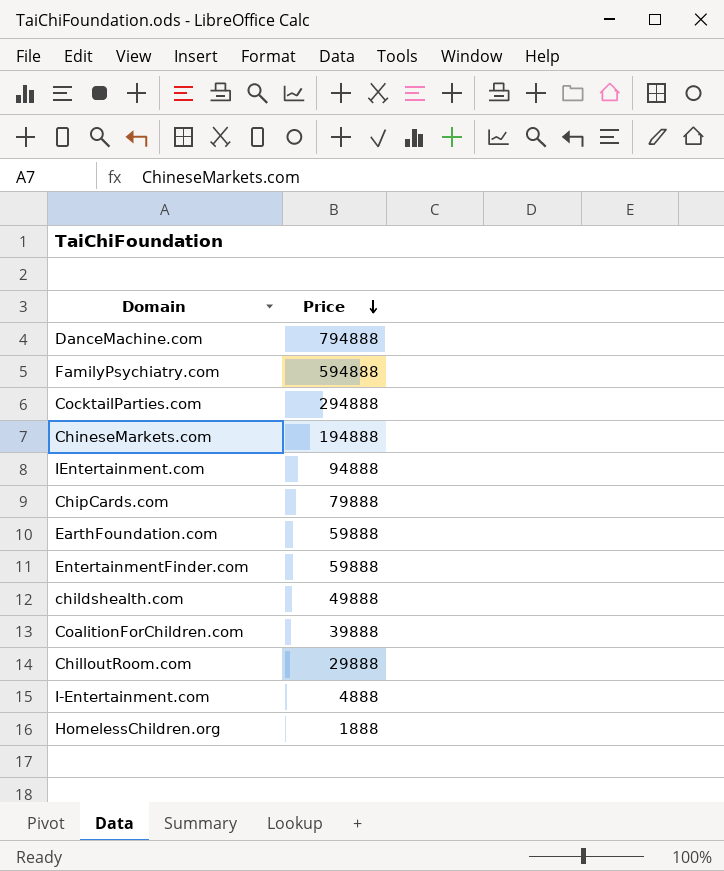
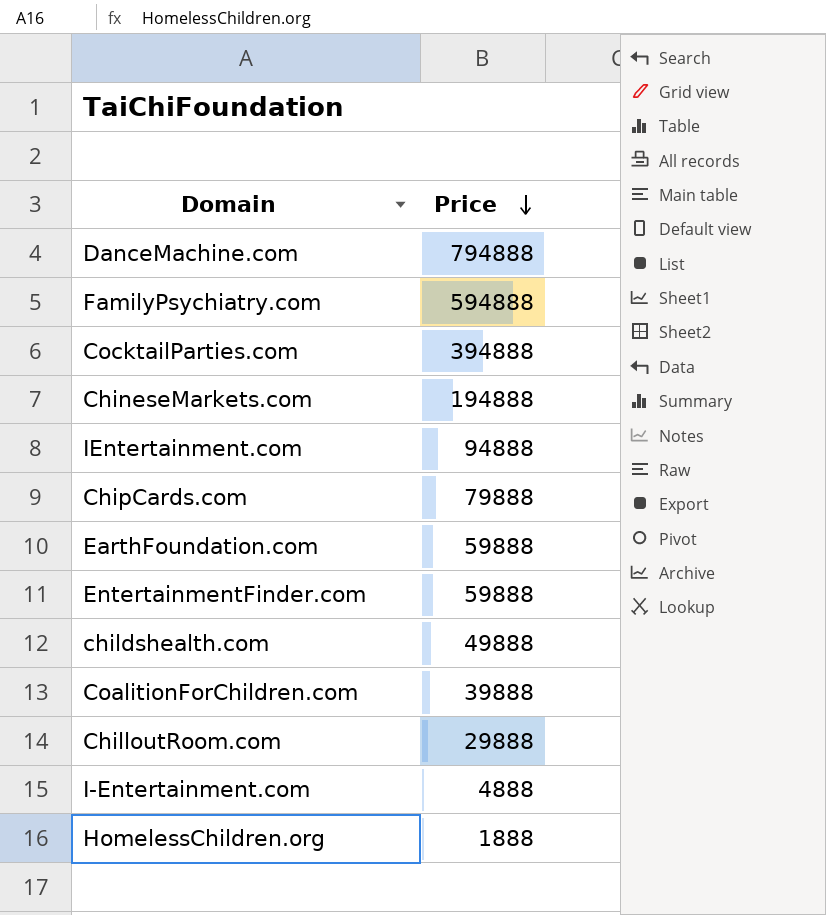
CocktailParties.com | Price: 294888 -> 394888

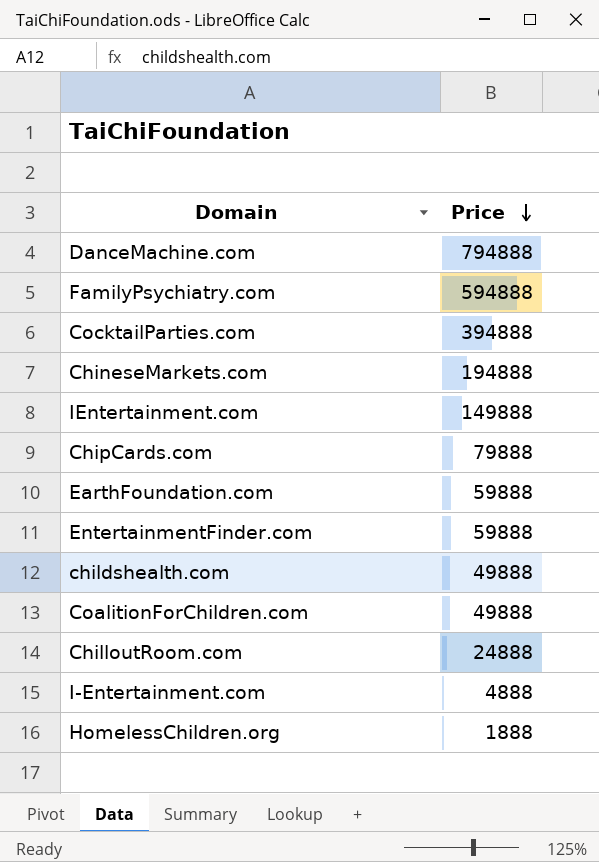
IEntertainment.com | Price: 94888 -> 149888
CoalitionForChildren.com | Price: 39888 -> 49888
ChilloutRoom.com | Price: 29888 -> 24888

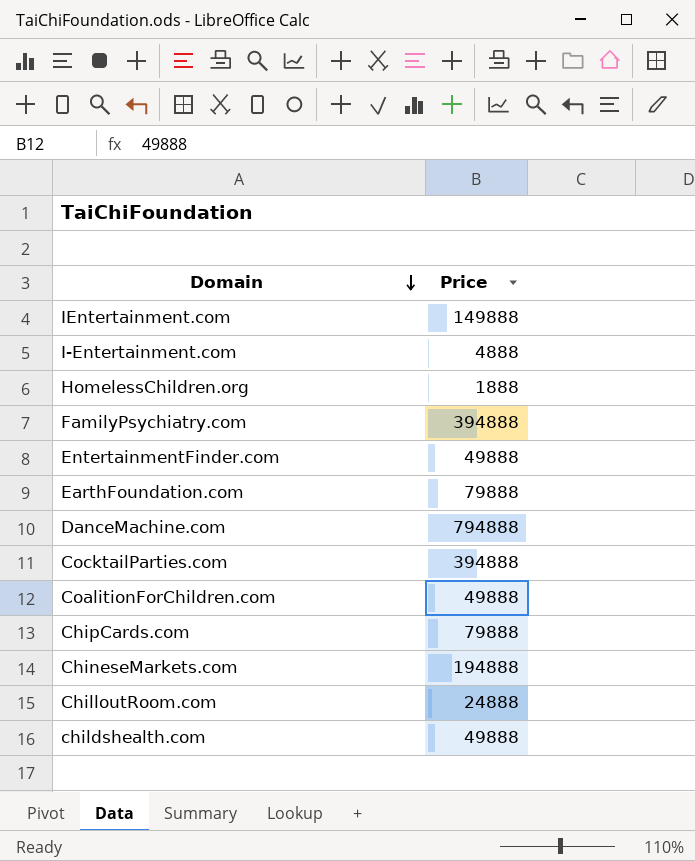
row order: Price descending -> Domain descending
FamilyPsychiatry.com | Price: 594888 -> 394888
EntertainmentFinder.com | Price: 59888 -> 49888
EarthFoundation.com | Price: 59888 -> 79888

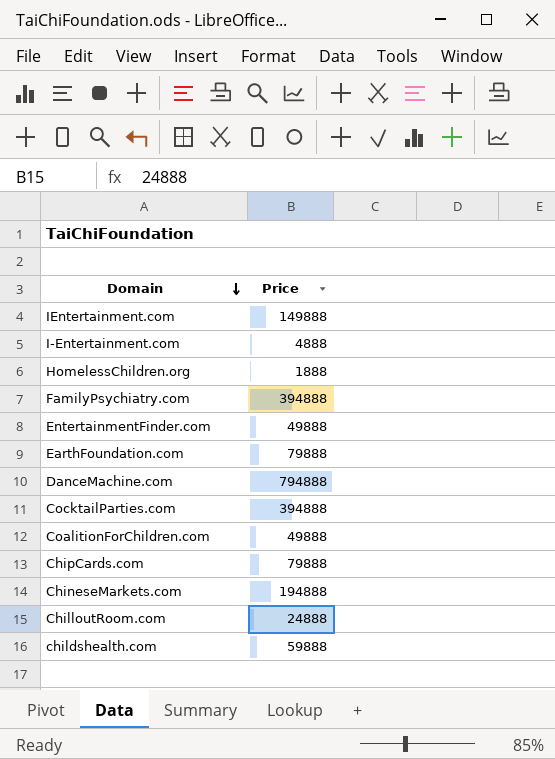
childshealth.com | Price: 49888 -> 59888

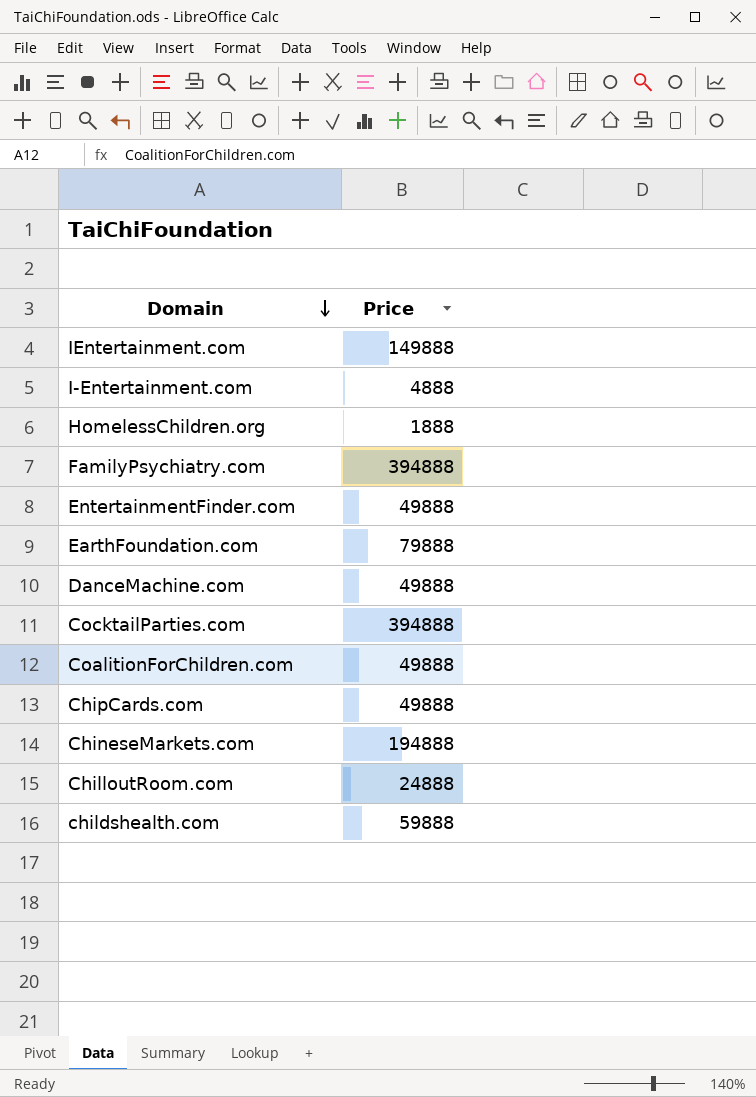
DanceMachine.com | Price: 794888 -> 49888
ChipCards.com | Price: 79888 -> 49888

